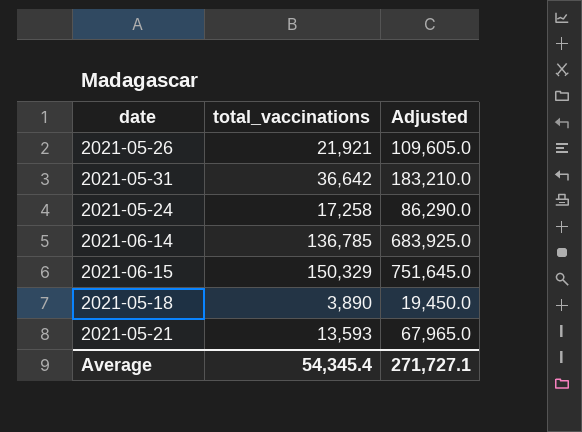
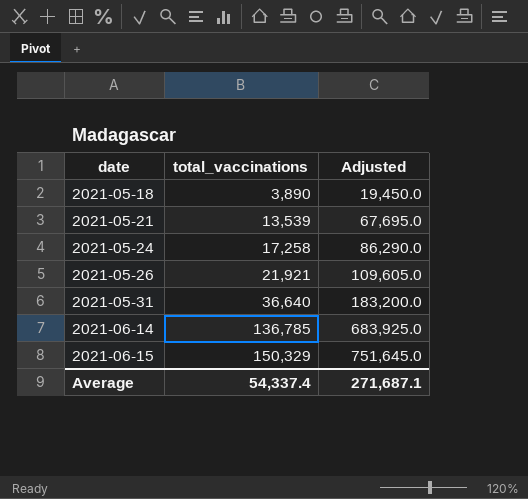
row order: none -> date ascending
2021-05-21 | total_vaccinations: 13,593 -> 13,539
2021-05-21 | Adjusted: 67,965.0 -> 67,695.0
2021-05-31 | total_vaccinations: 36,642 -> 36,640
2021-05-31 | Adjusted: 183,210.0 -> 183,200.0
Average | total_vaccinations: 54,345.4 -> 54,337.4
Average | Adjusted: 271,727.1 -> 271,687.1

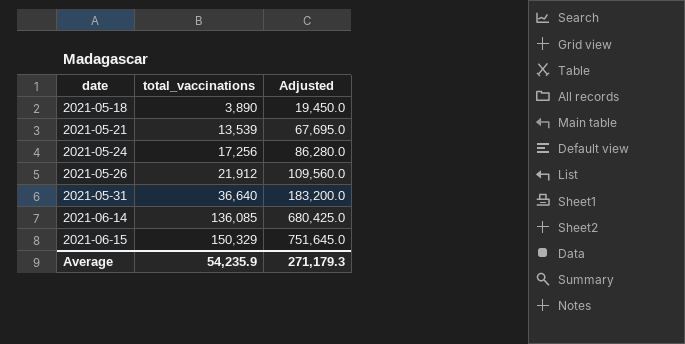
2021-05-24 | total_vaccinations: 17,258 -> 17,256
2021-05-24 | Adjusted: 86,290.0 -> 86,280.0
2021-05-26 | total_vaccinations: 21,921 -> 21,912
2021-05-26 | Adjusted: 109,605.0 -> 109,560.0
2021-06-14 | total_vaccinations: 136,785 -> 136,085
2021-06-14 | Adjusted: 683,925.0 -> 680,425.0
Average | total_vaccinations: 54,337.4 -> 54,235.9
Average | Adjusted: 271,687.1 -> 271,179.3

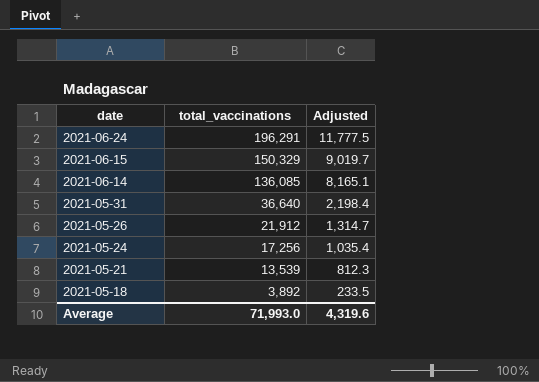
row order: date ascending -> date descending
column Adjusted | formula: [total_vaccinations] * 5 -> [total_vaccinations] * 0.06
row 2021-06-24: none -> 196,291 | 11,777.5
2021-05-18 | total_vaccinations: 3,890 -> 3,892
Average | total_vaccinations: 54,235.9 -> 71,993.0
Average | Adjusted: 271,179.3 -> 4,319.6

